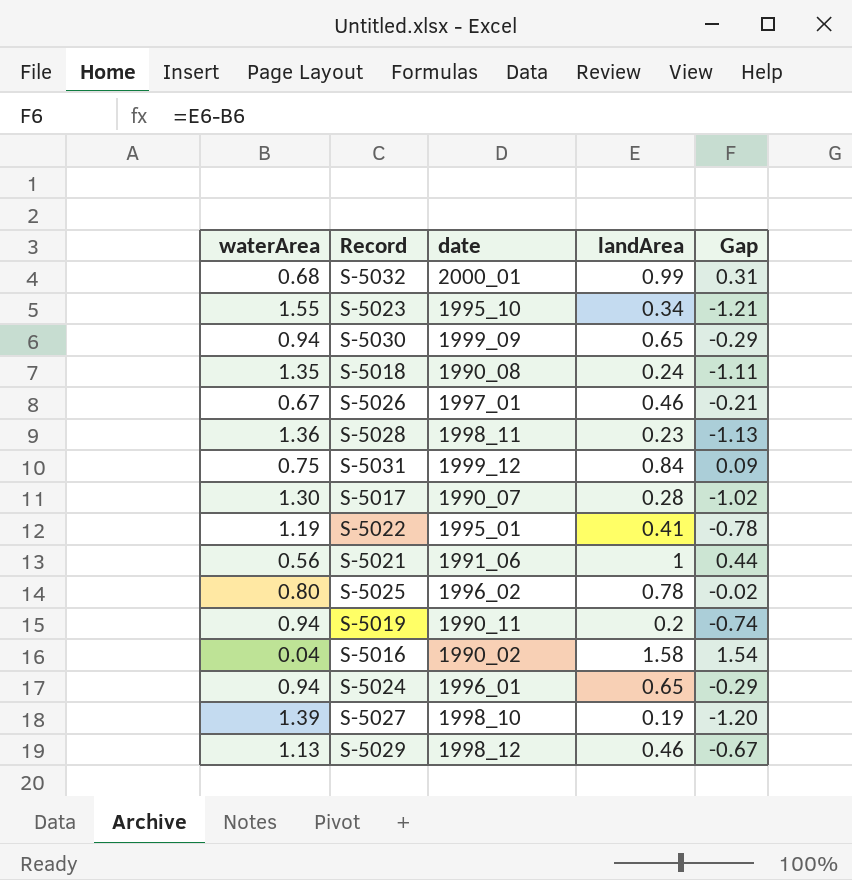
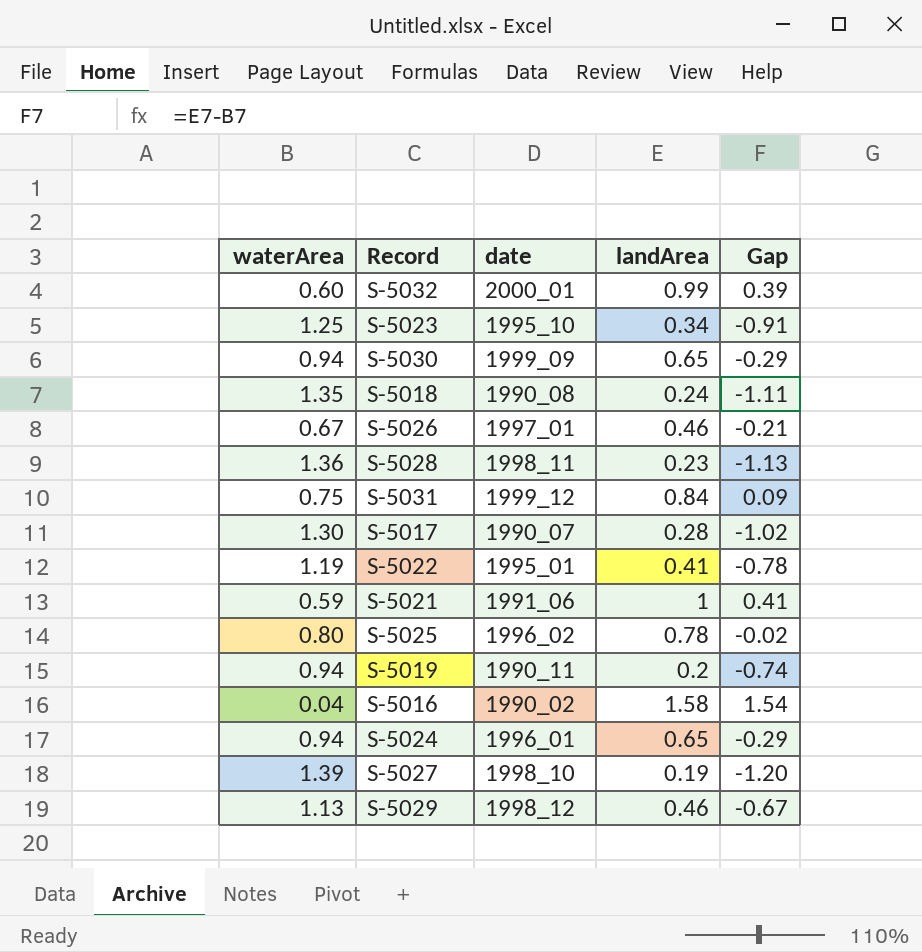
S-5032 | waterArea: 0.68 -> 0.60
S-5032 | Gap: 0.31 -> 0.39
S-5023 | waterArea: 1.55 -> 1.25
S-5023 | Gap: -1.21 -> -0.91
S-5021 | waterArea: 0.56 -> 0.59
S-5021 | Gap: 0.44 -> 0.41

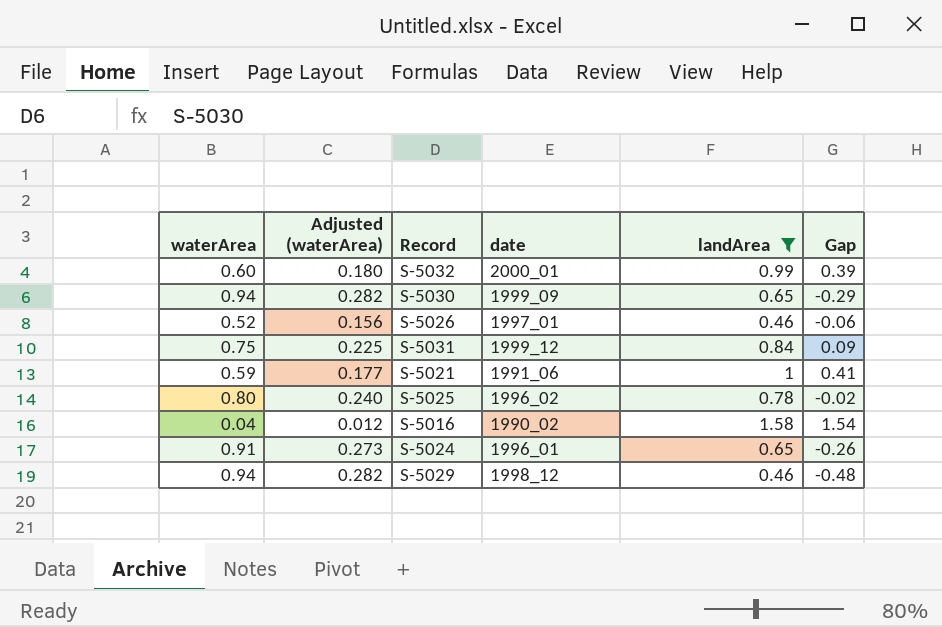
filter: none -> landArea >= 0.46
column Adjusted (waterArea) | formula: none -> [waterArea] * 0.3
S-5026 | waterArea: 0.67 -> 0.52
S-5026 | Gap: -0.21 -> -0.06
S-5024 | waterArea: 0.94 -> 0.91
S-5024 | Gap: -0.29 -> -0.26
S-5029 | waterArea: 1.13 -> 0.94
S-5029 | Gap: -0.67 -> -0.48

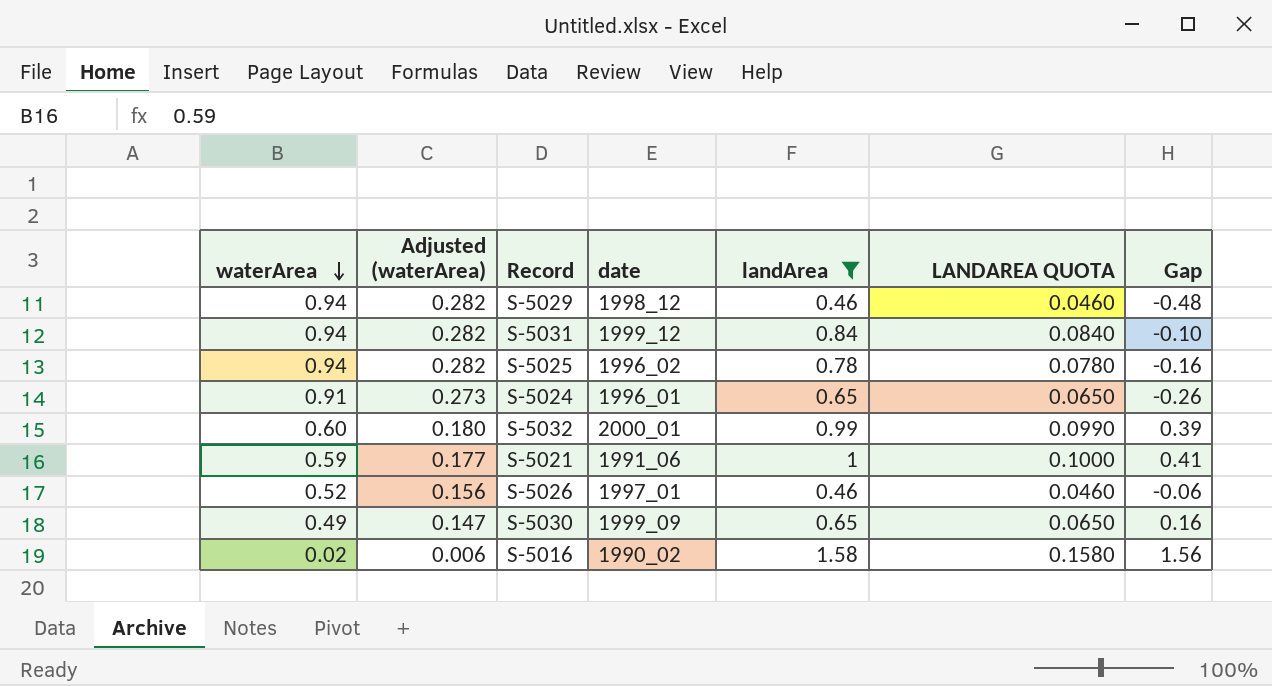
row order: none -> waterArea descending
column LANDAREA QUOTA | formula: none -> [landArea] * 0.1
S-5031 | waterArea: 0.75 -> 0.94
S-5031 | Adjusted (waterArea): 0.225 -> 0.282
S-5031 | Gap: 0.09 -> -0.10
S-5025 | waterArea: 0.80 -> 0.94
S-5025 | Adjusted (waterArea): 0.240 -> 0.282
S-5025 | Gap: -0.02 -> -0.16
S-5030 | waterArea: 0.94 -> 0.49
S-5030 | Adjusted (waterArea): 0.282 -> 0.147
S-5030 | Gap: -0.29 -> 0.16
S-5016 | waterArea: 0.04 -> 0.02
S-5016 | Adjusted (waterArea): 0.012 -> 0.006
S-5016 | Gap: 1.54 -> 1.56

